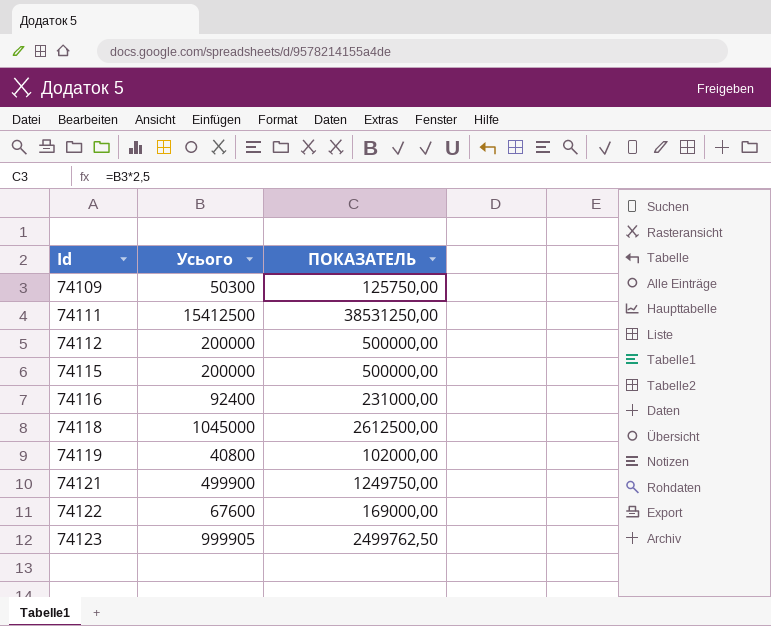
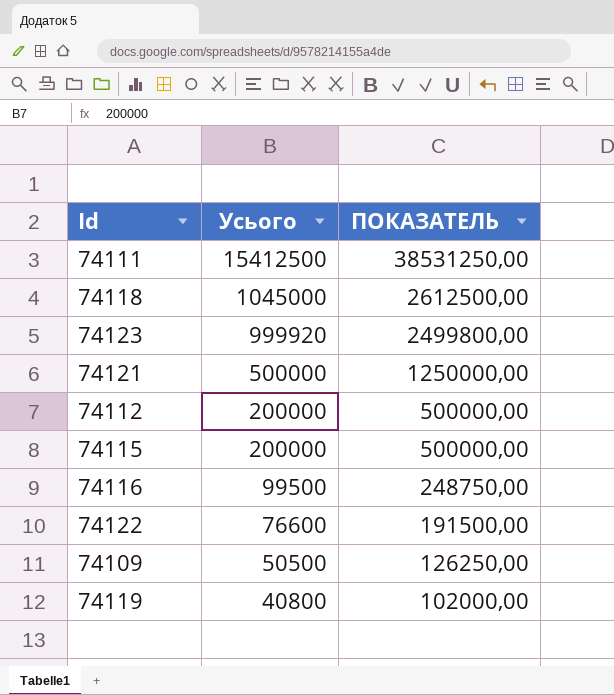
row order: Id ascending -> Усього descending
74123 | Усього: 999905 -> 999920
74123 | ПОКАЗАТЕЛЬ: 2499762,50 -> 2499800,00
74121 | Усього: 499900 -> 500000
74121 | ПОКАЗАТЕЛЬ: 1249750,00 -> 1250000,00
74116 | Усього: 92400 -> 99500
74116 | ПОКАЗАТЕЛЬ: 231000,00 -> 248750,00
74122 | Усього: 67600 -> 76600
74122 | ПОКАЗАТЕЛЬ: 169000,00 -> 191500,00
74109 | Усього: 50300 -> 50500
74109 | ПОКАЗАТЕЛЬ: 125750,00 -> 126250,00

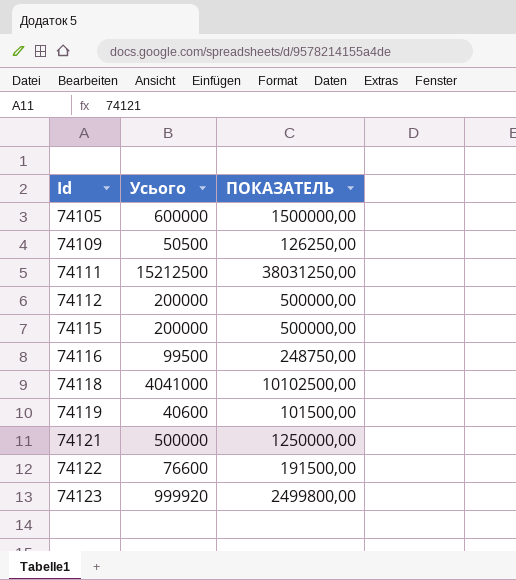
row order: Усього descending -> Id ascending
row 74105: none -> 600000 | 1500000,00
74111 | Усього: 15412500 -> 15212500
74111 | ПОКАЗАТЕЛЬ: 38531250,00 -> 38031250,00
74118 | Усього: 1045000 -> 4041000
74118 | ПОКАЗАТЕЛЬ: 2612500,00 -> 10102500,00
74119 | Усього: 40800 -> 40600
74119 | ПОКАЗАТЕЛЬ: 102000,00 -> 101500,00

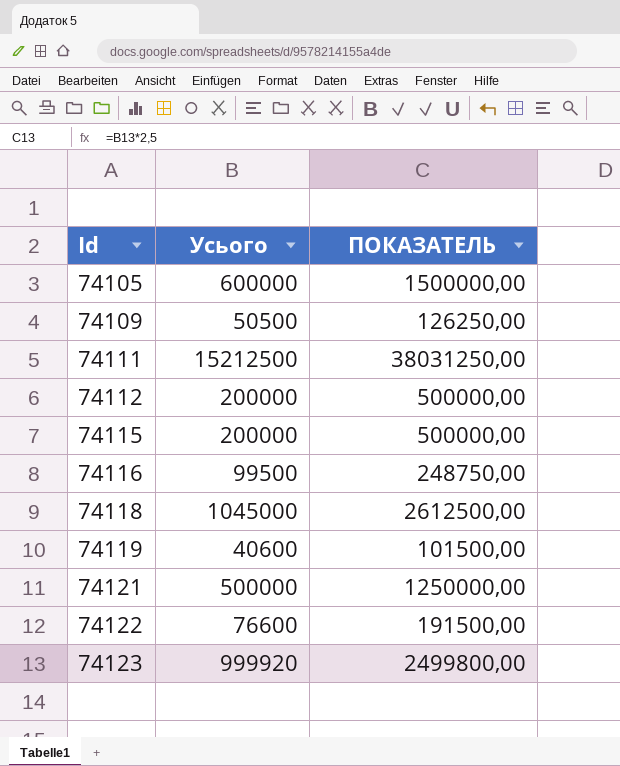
74118 | Усього: 4041000 -> 1045000
74118 | ПОКАЗАТЕЛЬ: 10102500,00 -> 2612500,00

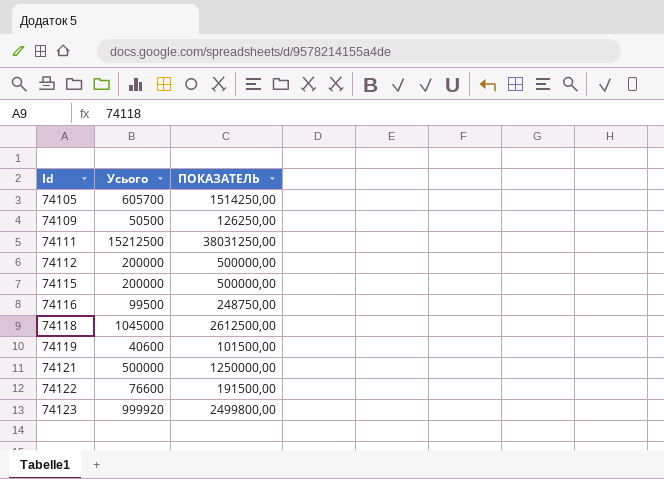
74105 | Усього: 600000 -> 605700
74105 | ПОКАЗАТЕЛЬ: 1500000,00 -> 1514250,00

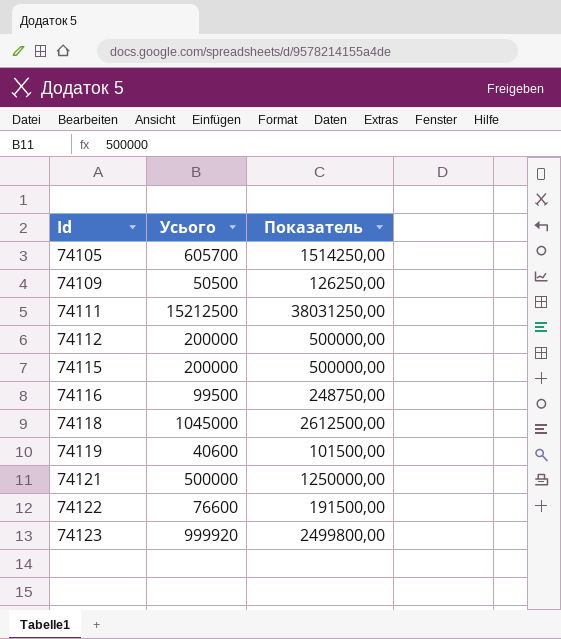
column name: ПОКАЗАТЕЛЬ -> Показатель

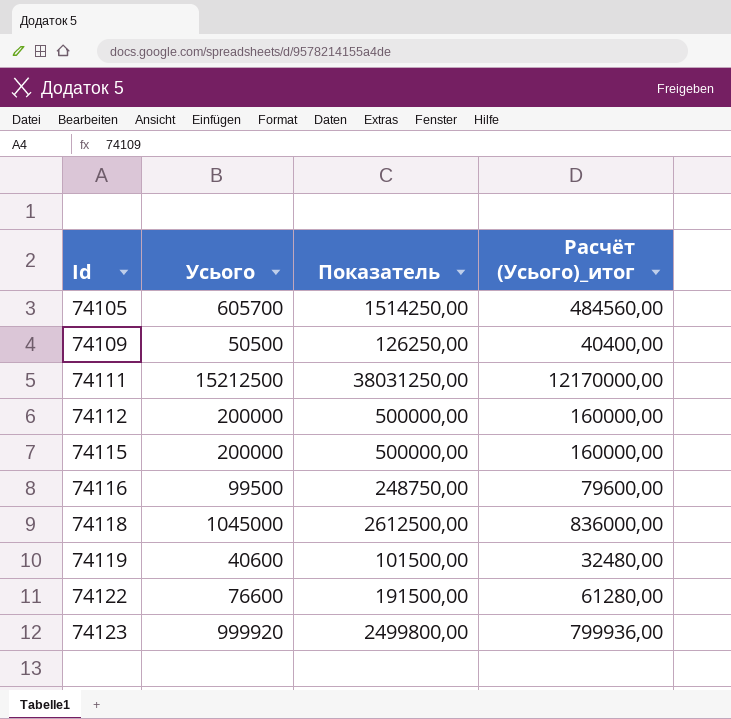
column Расчёт (Усього)_итог | formula: none -> [Усього] * 0,8
row 74121: 500000 | 1250000,00 -> none

